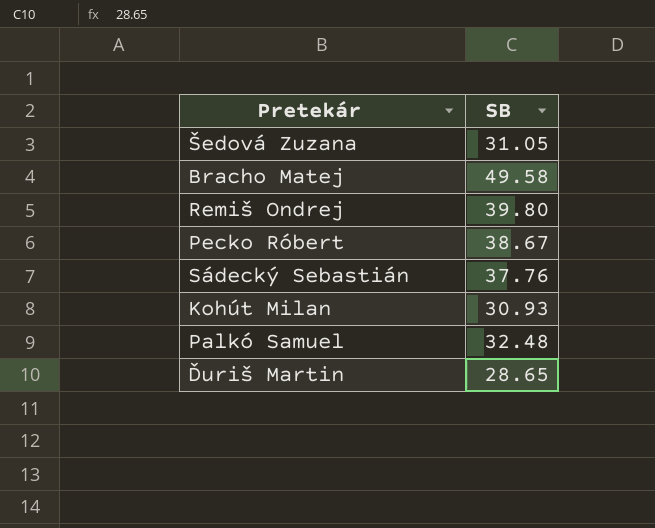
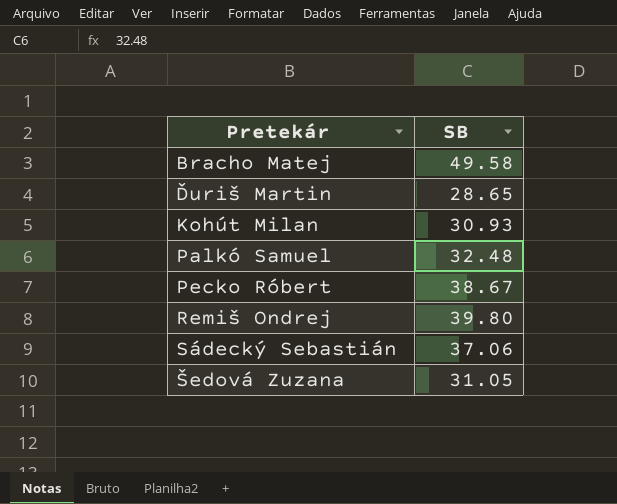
row order: none -> Pretekár ascending
Sádecký Sebastián | SB: 37.76 -> 37.06

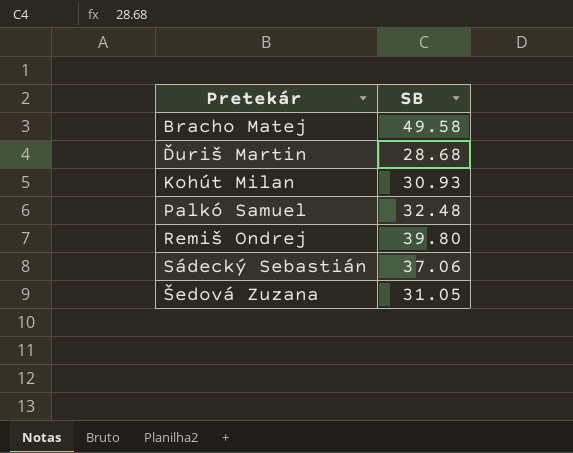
row Pecko Róbert: 38.67 -> none
Ďuriš Martin | SB: 28.65 -> 28.68

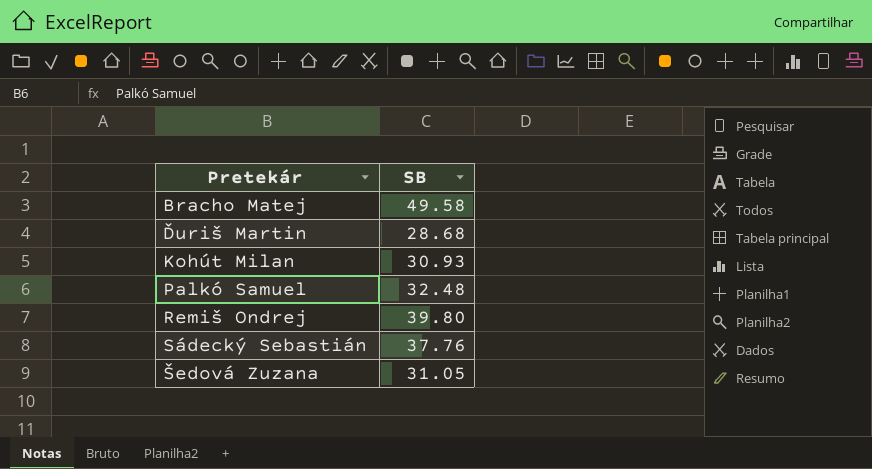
Sádecký Sebastián | SB: 37.06 -> 37.76

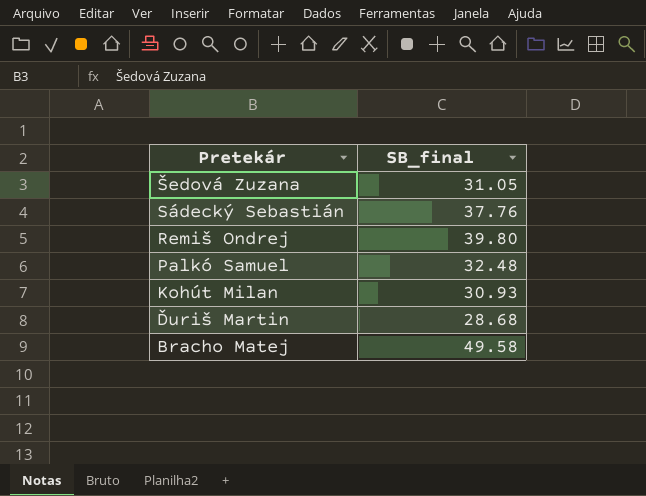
row order: Pretekár ascending -> Pretekár descending
column name: SB -> SB_final

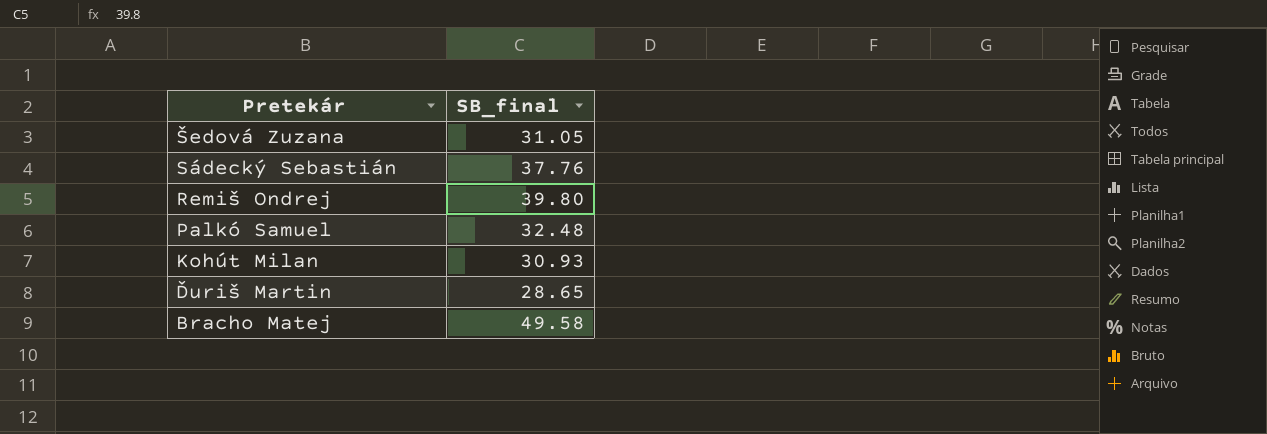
Ďuriš Martin | SB_final: 28.68 -> 28.65

